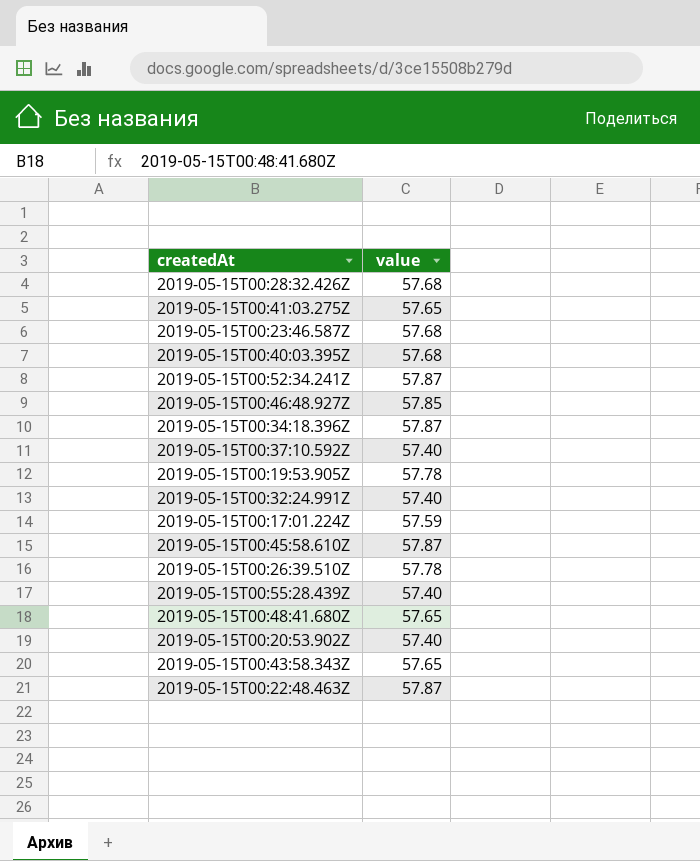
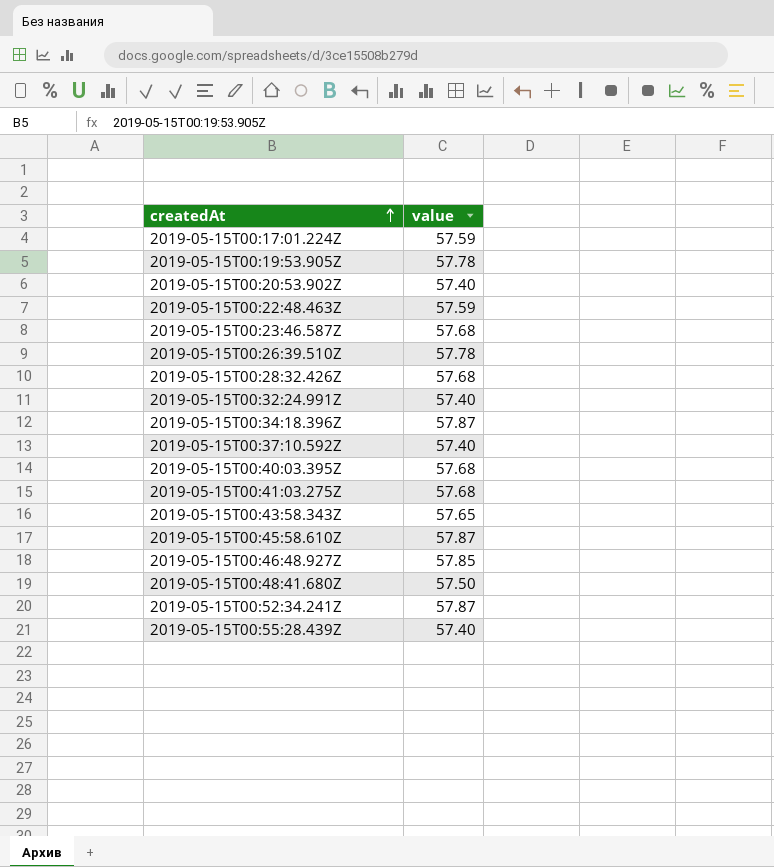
row order: none -> createdAt ascending
2019-05-15T00:22:48.463Z | value: 57.87 -> 57.59
2019-05-15T00:41:03.275Z | value: 57.65 -> 57.68
2019-05-15T00:48:41.680Z | value: 57.65 -> 57.50

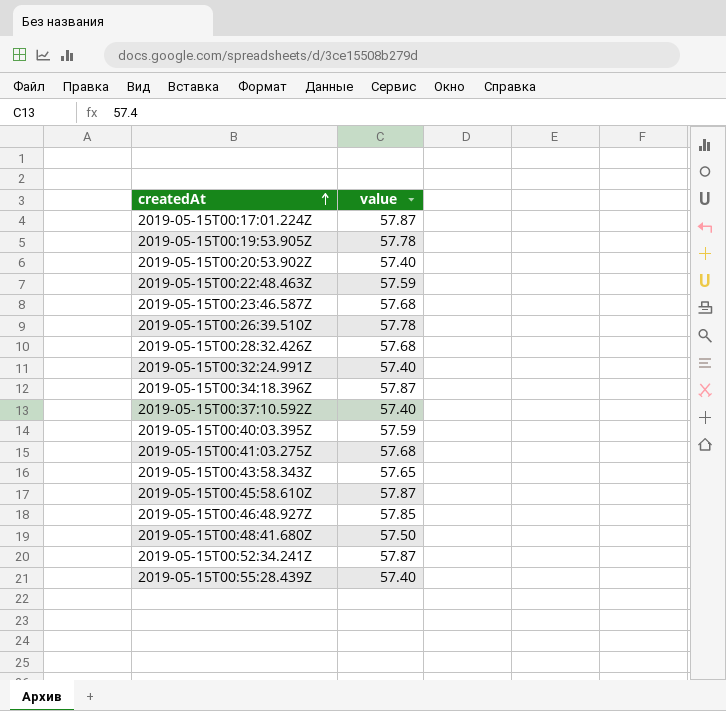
2019-05-15T00:17:01.224Z | value: 57.59 -> 57.87
2019-05-15T00:40:03.395Z | value: 57.68 -> 57.59

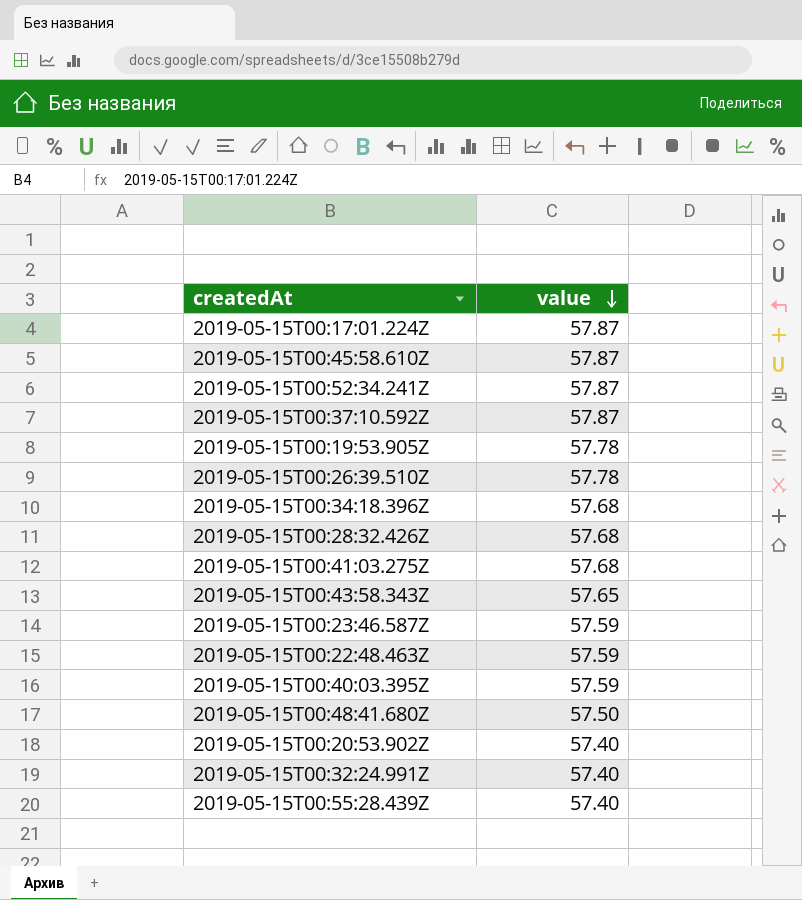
row order: createdAt ascending -> value descending
row 2019-05-15T00:46:48.927Z: 57.85 -> none
2019-05-15T00:37:10.592Z | value: 57.40 -> 57.87
2019-05-15T00:34:18.396Z | value: 57.87 -> 57.68
2019-05-15T00:23:46.587Z | value: 57.68 -> 57.59

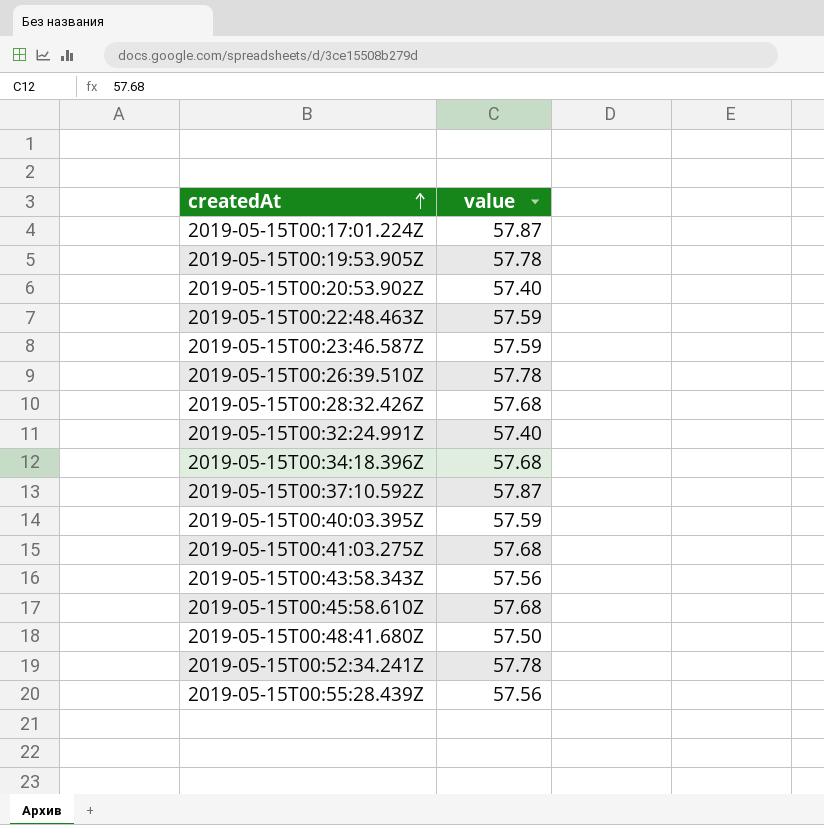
row order: value descending -> createdAt ascending
2019-05-15T00:43:58.343Z | value: 57.65 -> 57.56
2019-05-15T00:45:58.610Z | value: 57.87 -> 57.68
2019-05-15T00:52:34.241Z | value: 57.87 -> 57.78
2019-05-15T00:55:28.439Z | value: 57.40 -> 57.56

